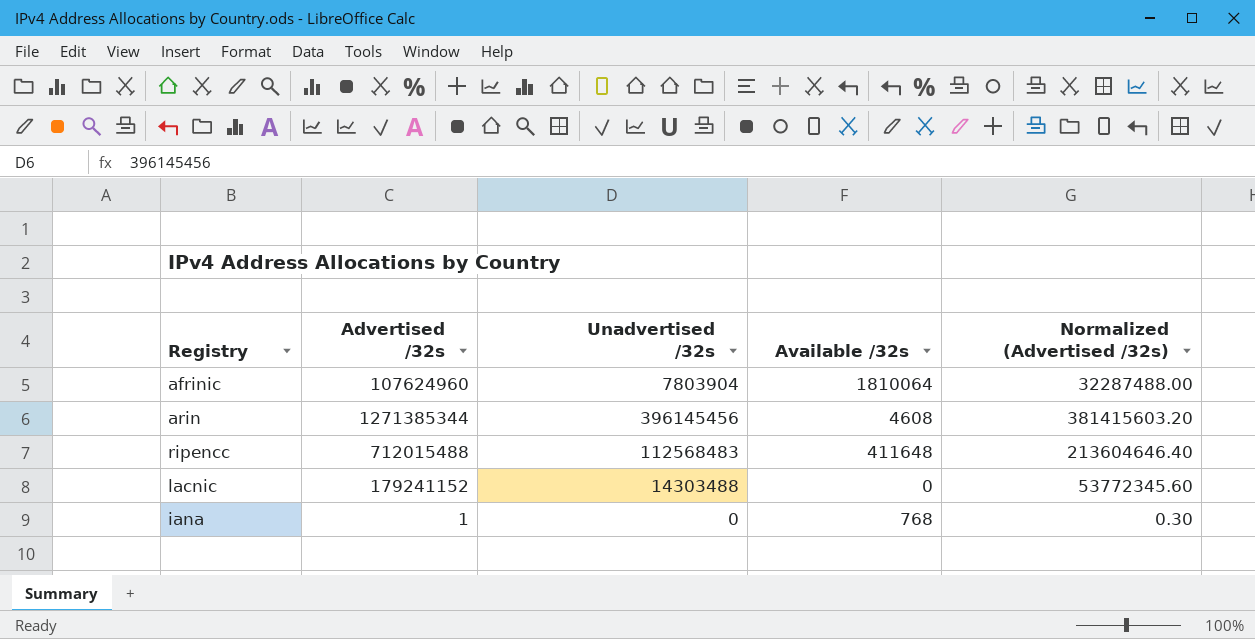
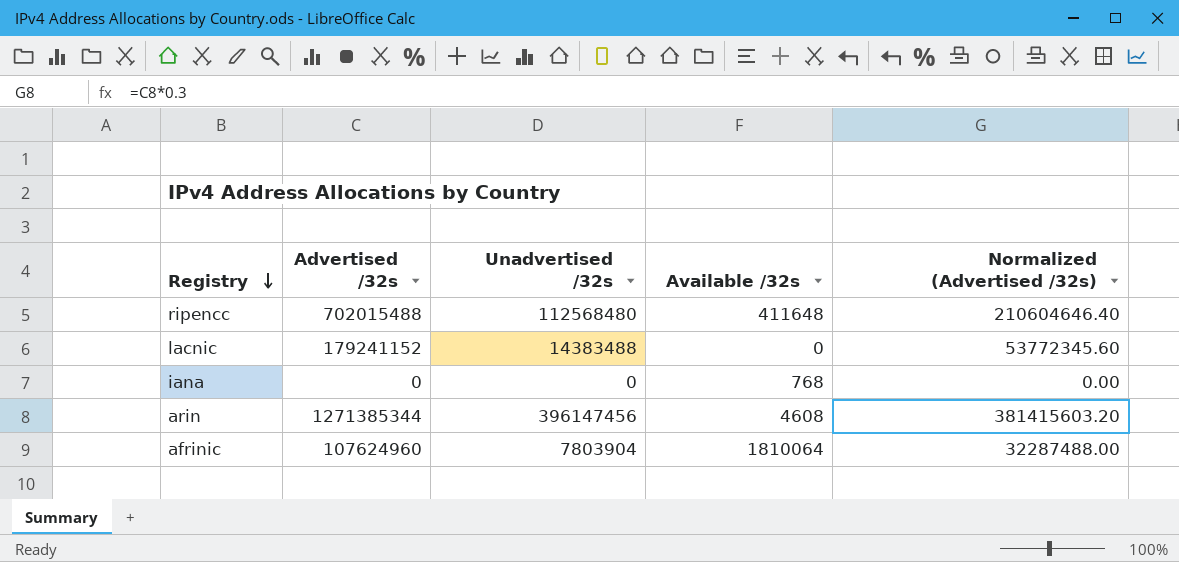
row order: none -> Registry descending
ripencc | Advertised /32s: 712015488 -> 702015488
ripencc | Unadvertised /32s: 112568483 -> 112568480
ripencc | Normalized (Advertised /32s): 213604646.40 -> 210604646.40
lacnic | Unadvertised /32s: 14303488 -> 14383488
iana | Advertised /32s: 1 -> 0
iana | Normalized (Advertised /32s): 0.30 -> 0.00
arin | Unadvertised /32s: 396145456 -> 396147456

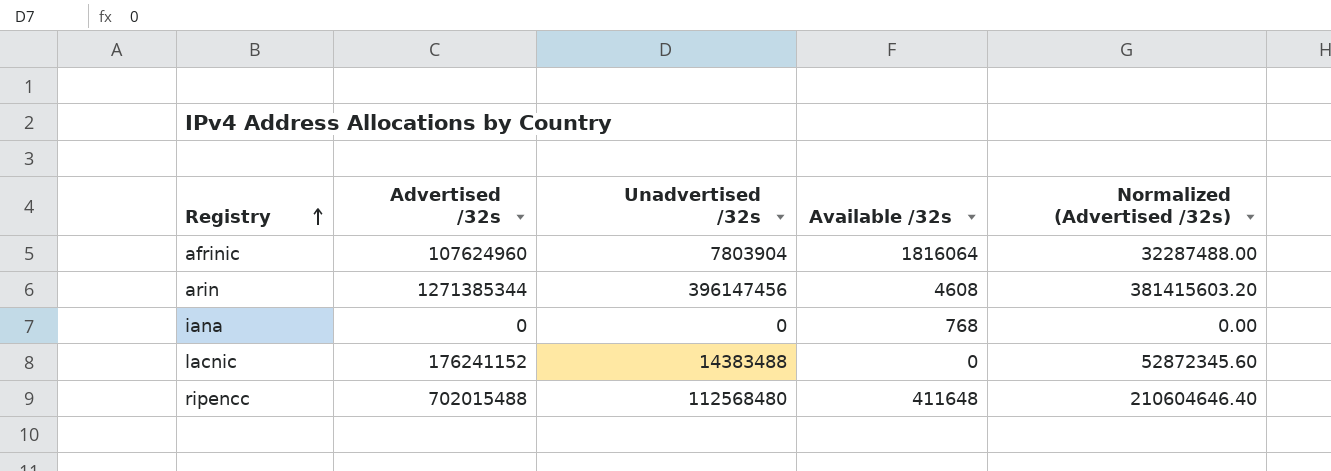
row order: Registry descending -> Registry ascending
afrinic | Available /32s: 1810064 -> 1816064
lacnic | Advertised /32s: 179241152 -> 176241152
lacnic | Normalized (Advertised /32s): 53772345.60 -> 52872345.60

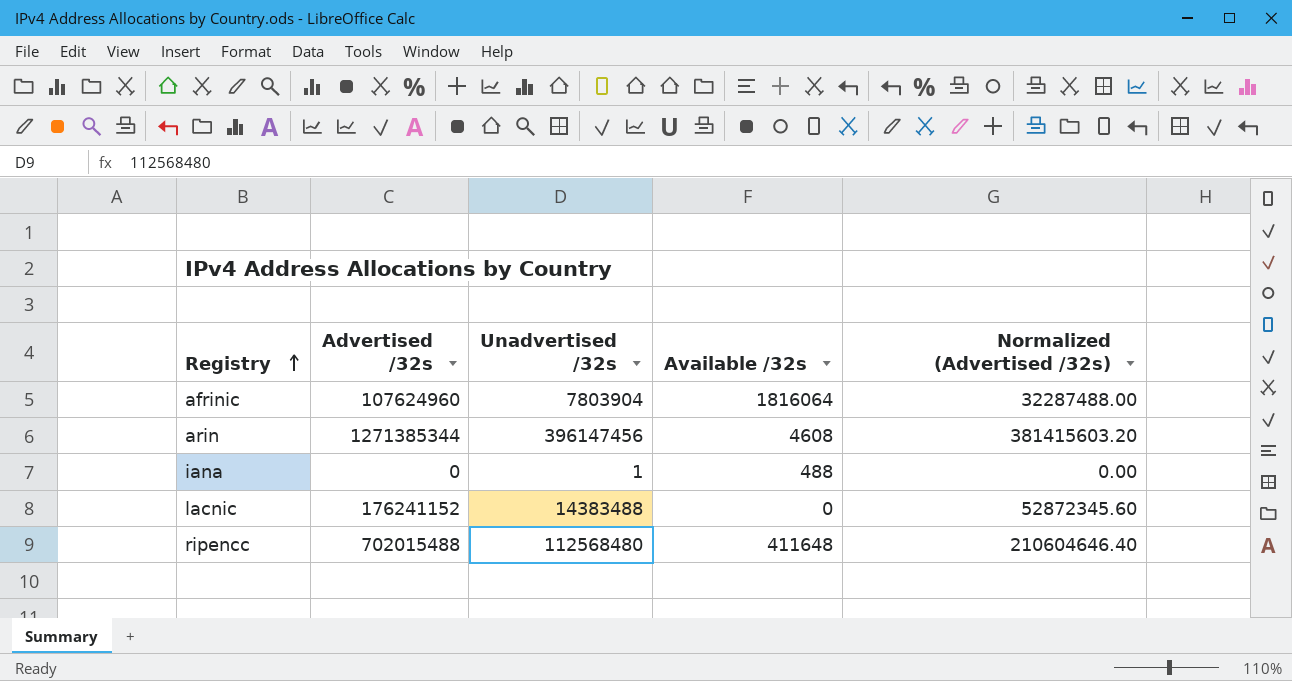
iana | Unadvertised /32s: 0 -> 1
iana | Available /32s: 768 -> 488

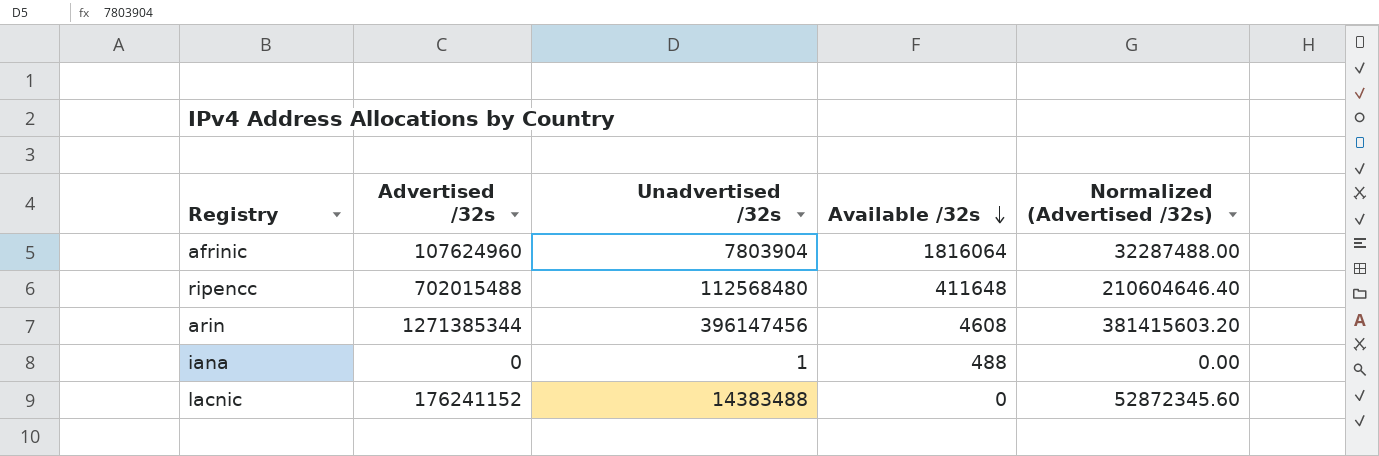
row order: Registry ascending -> Available /32s descending

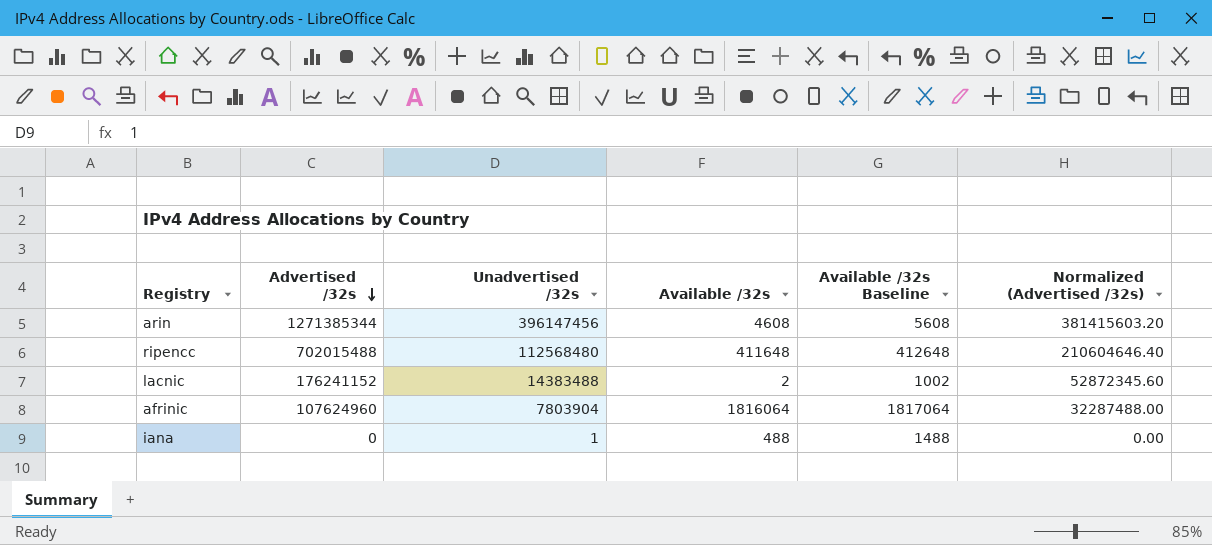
row order: Available /32s descending -> Advertised /32s descending
column Available /32s Baseline | formula: none -> [Available /32s] + 1000
lacnic | Available /32s: 0 -> 2

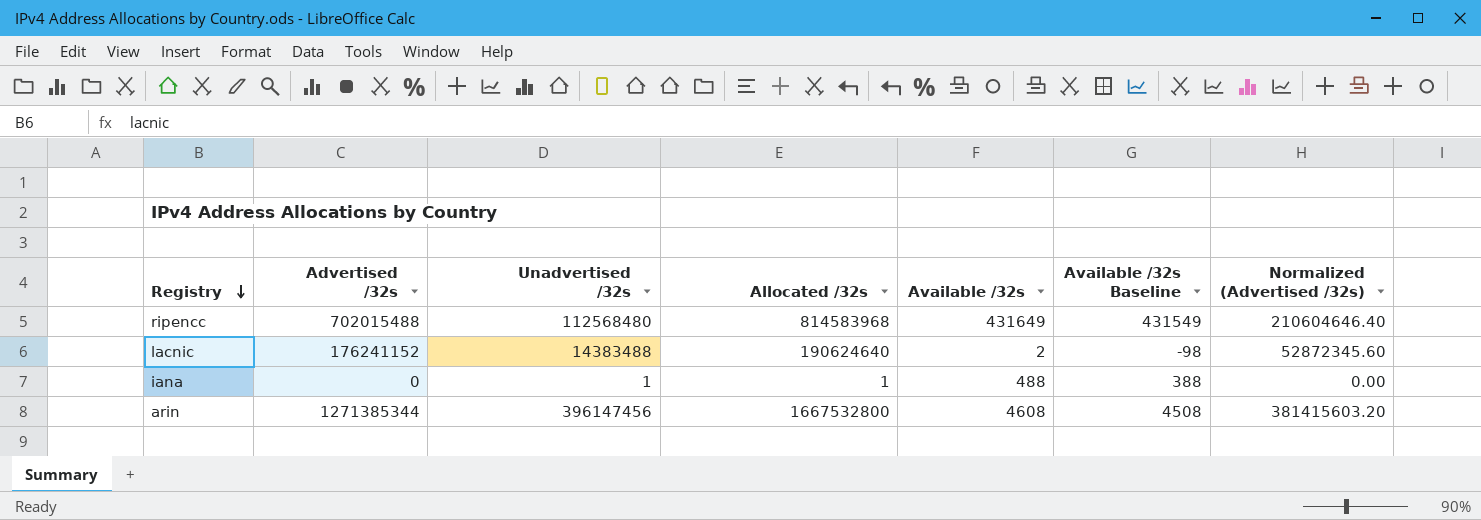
row order: Advertised /32s descending -> Registry descending
column Allocated /32s | formula: none -> [Advertised /32s] + [Unadvertised /32s]
column Available /32s Baseline | formula: [Available /32s] + 1000 -> [Available /32s] - 100
row afrinic: 107624960 | 7803904 | 1816064 | 1817064 | 32287488.00 -> none
ripencc | Available /32s: 411648 -> 431649

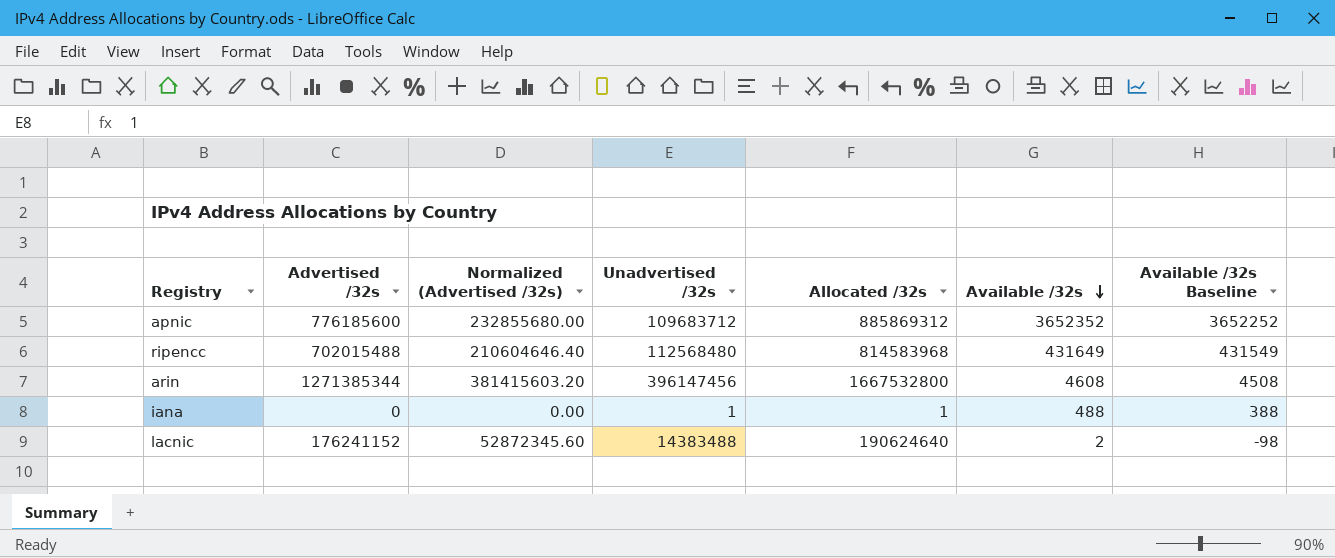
row order: Registry descending -> Available /32s descending
column Normalized (Advertised /32s) | position: 7 -> 3
row apnic: none -> 776185600 | 232855680.00 | 109683712 | 885869312 | 3652352 | 3652252

